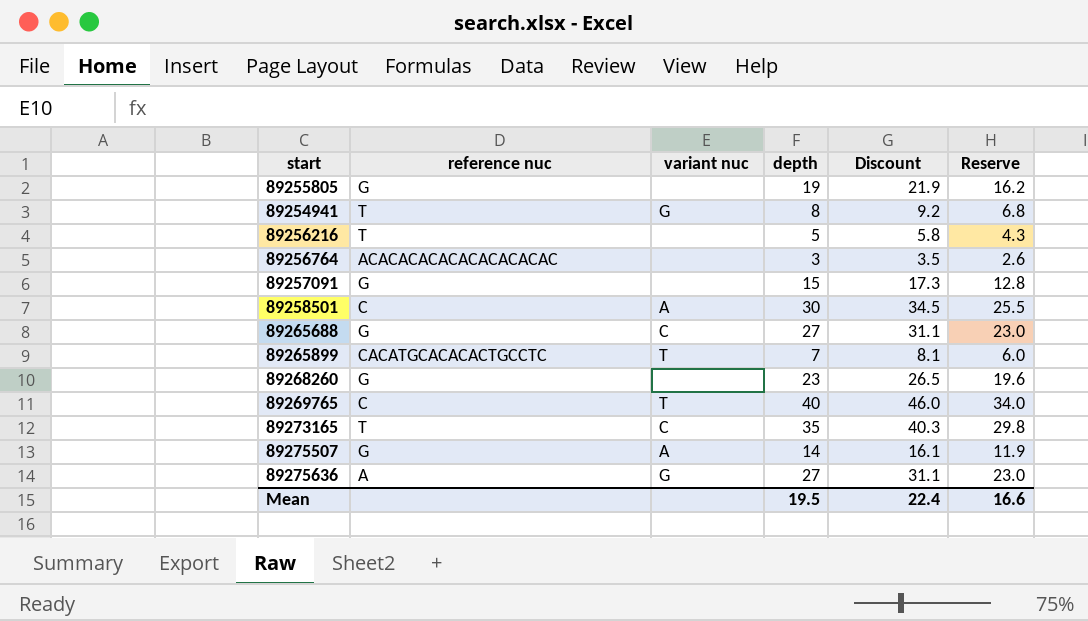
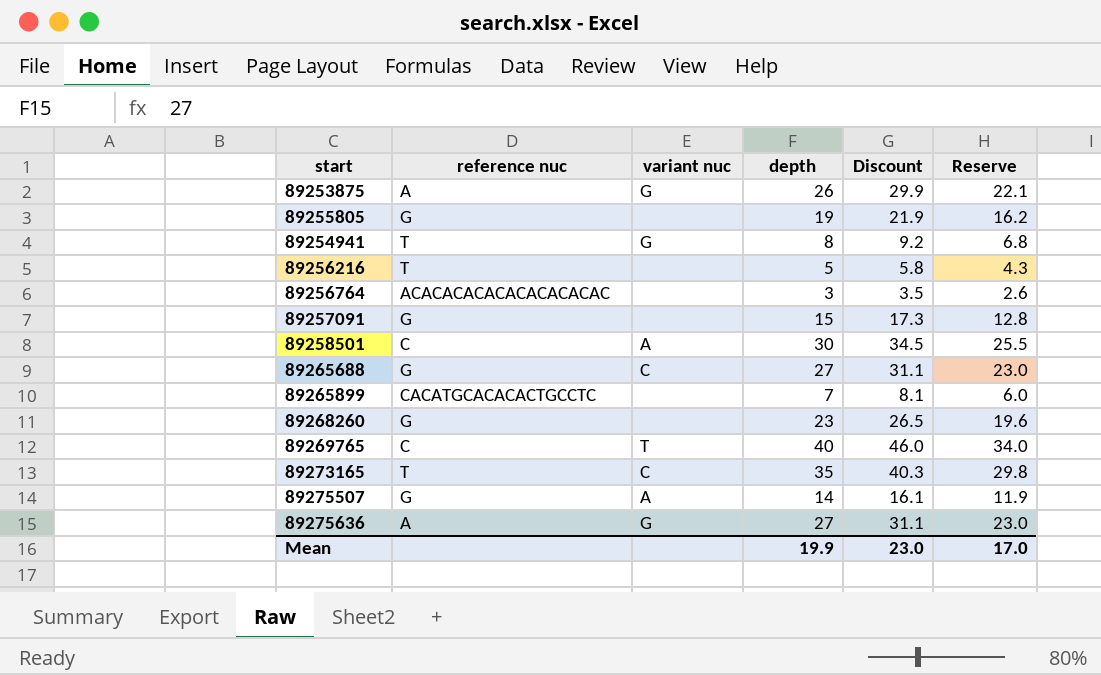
row 89253875: none -> A | G | 26 | 29.9 | 22.1
89265899 | variant nuc: T -> none
Mean | depth: 19.5 -> 19.9
Mean | Discount: 22.4 -> 23.0
Mean | Reserve: 16.6 -> 17.0

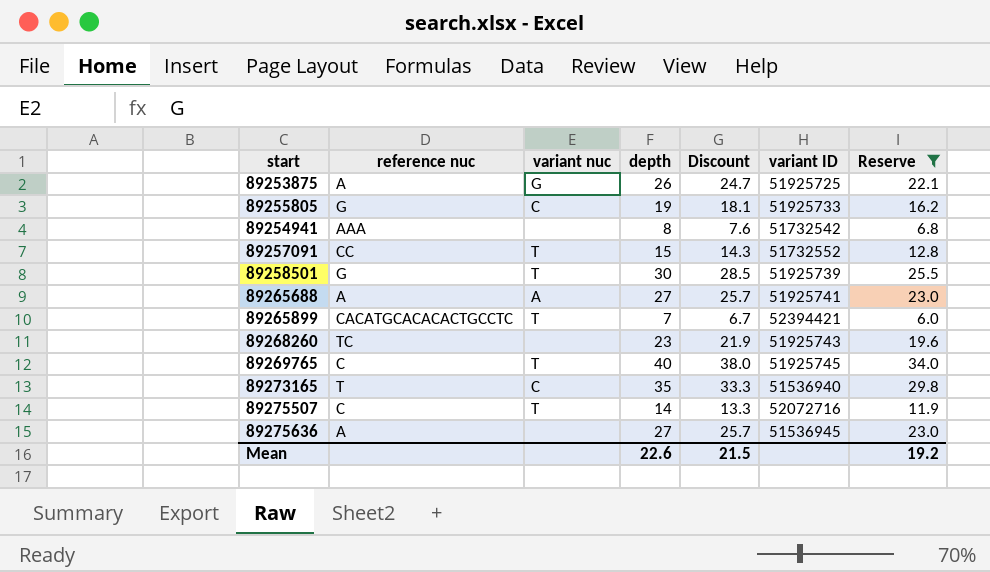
filter: none -> Reserve >= 6.0
column Discount | formula: [depth] * 1.15 -> [depth] * 0.95
column variant ID | position: none -> 6
89255805 | variant nuc: none -> C
89254941 | reference nuc: T -> AAA
89254941 | variant nuc: G -> none
89257091 | reference nuc: G -> CC
89257091 | variant nuc: none -> T
89258501 | reference nuc: C -> G
89258501 | variant nuc: A -> T
89265688 | reference nuc: G -> A
89265688 | variant nuc: C -> A
89265899 | variant nuc: none -> T
89268260 | reference nuc: G -> TC
89275507 | reference nuc: G -> C
89275507 | variant nuc: A -> T
89275636 | variant nuc: G -> none
Mean | depth: 19.9 -> 22.6
Mean | Discount: 23.0 -> 21.5
Mean | Reserve: 17.0 -> 19.2

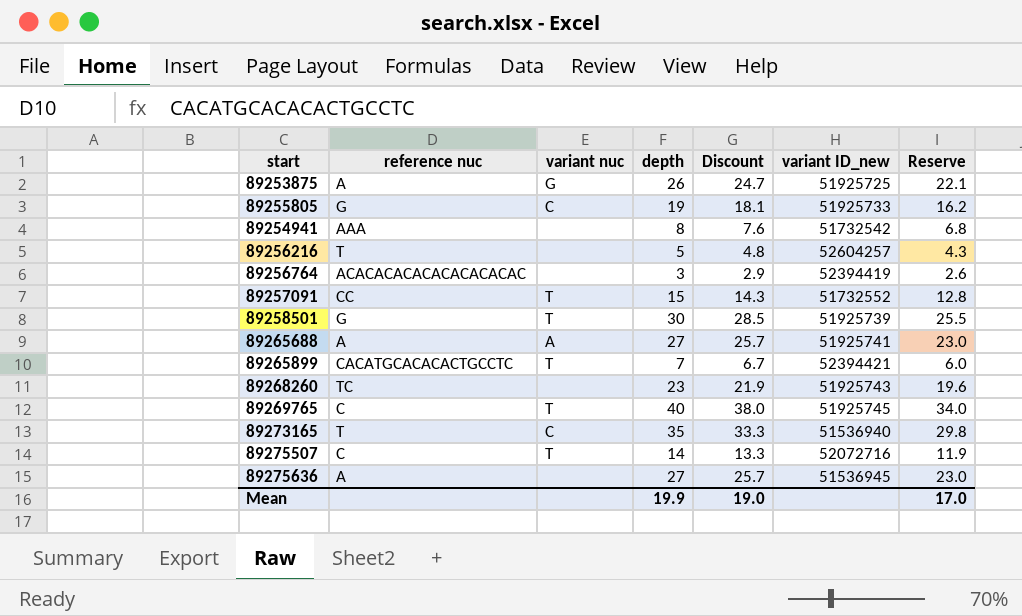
filter: Reserve >= 6.0 -> none
column name: variant ID -> variant ID_new
Mean | depth: 22.6 -> 19.9
Mean | Discount: 21.5 -> 19.0
Mean | Reserve: 19.2 -> 17.0

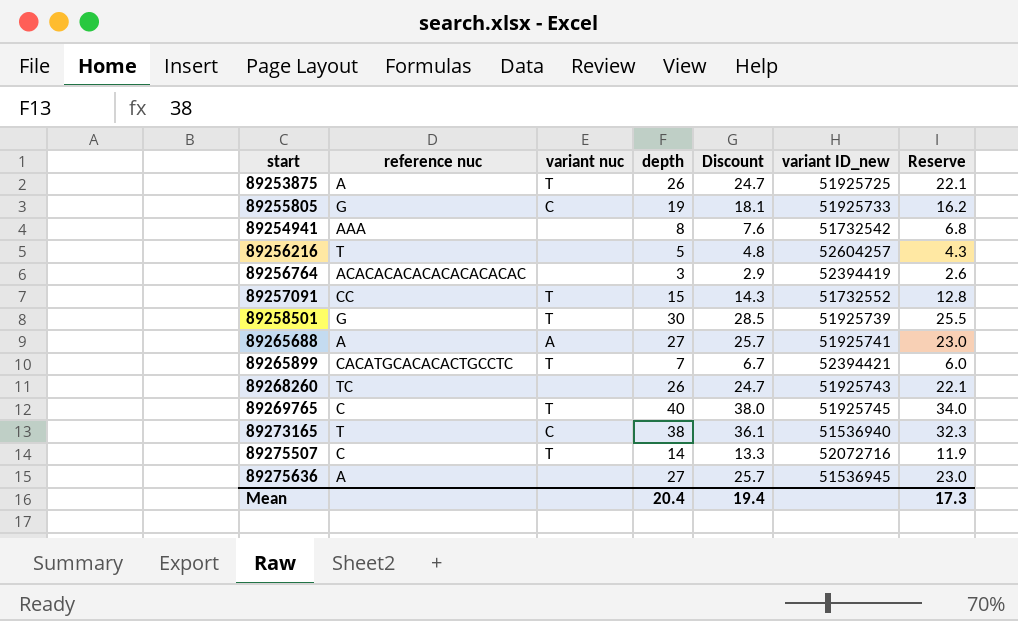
89253875 | variant nuc: G -> T
89268260 | depth: 23 -> 26
89268260 | Discount: 21.9 -> 24.7
89268260 | Reserve: 19.6 -> 22.1
89273165 | depth: 35 -> 38
89273165 | Discount: 33.3 -> 36.1
89273165 | Reserve: 29.8 -> 32.3
Mean | depth: 19.9 -> 20.4
Mean | Discount: 19.0 -> 19.4
Mean | Reserve: 17.0 -> 17.3

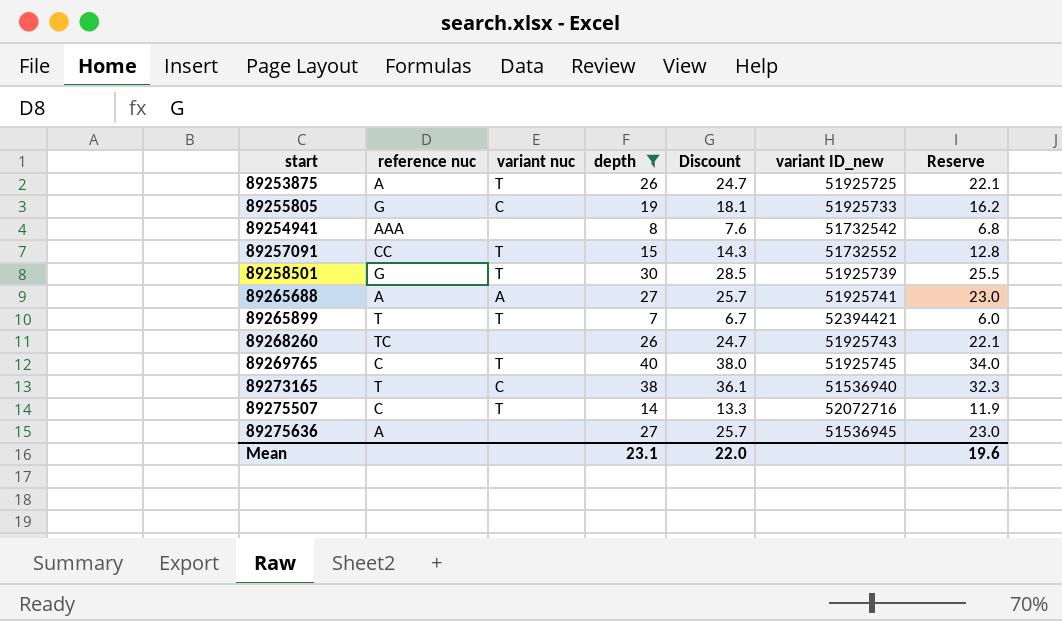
filter: none -> depth >= 7
89265899 | reference nuc: CACATGCACACACTGCCTC -> T
Mean | depth: 20.4 -> 23.1
Mean | Discount: 19.4 -> 22.0
Mean | Reserve: 17.3 -> 19.6

